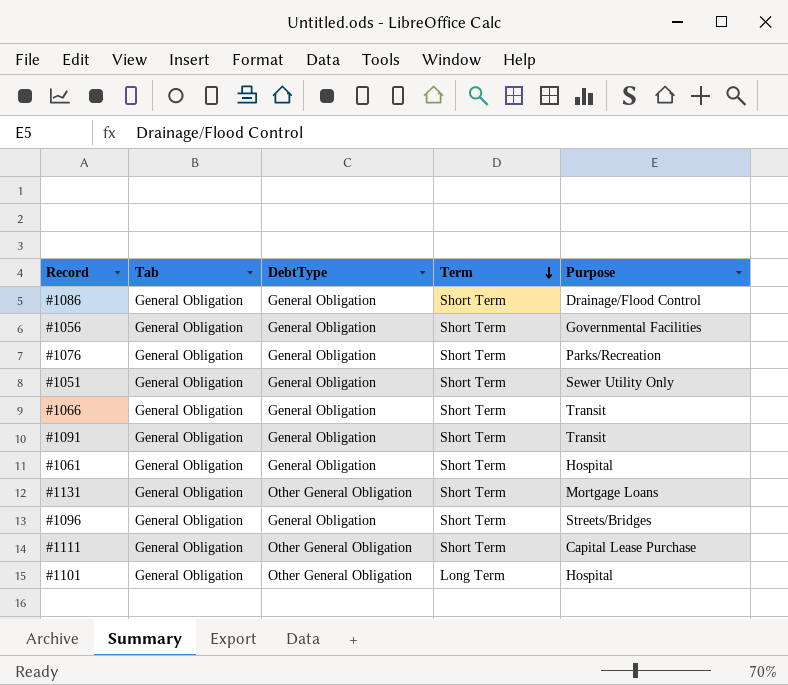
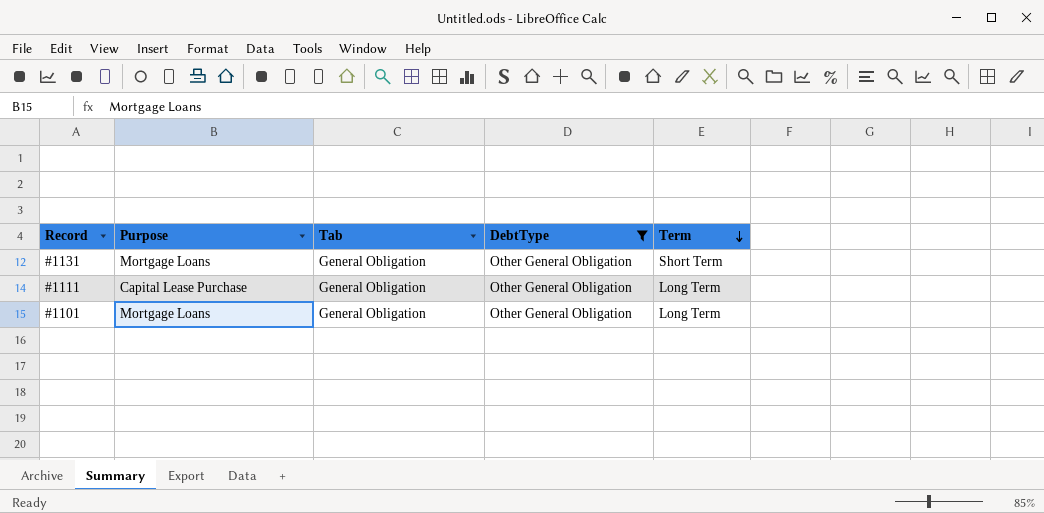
filter: none -> DebtType = Other General Obligation
column Purpose | position: 5 -> 2
#1111 | Term: Short Term -> Long Term
#1101 | Purpose: Hospital -> Mortgage Loans

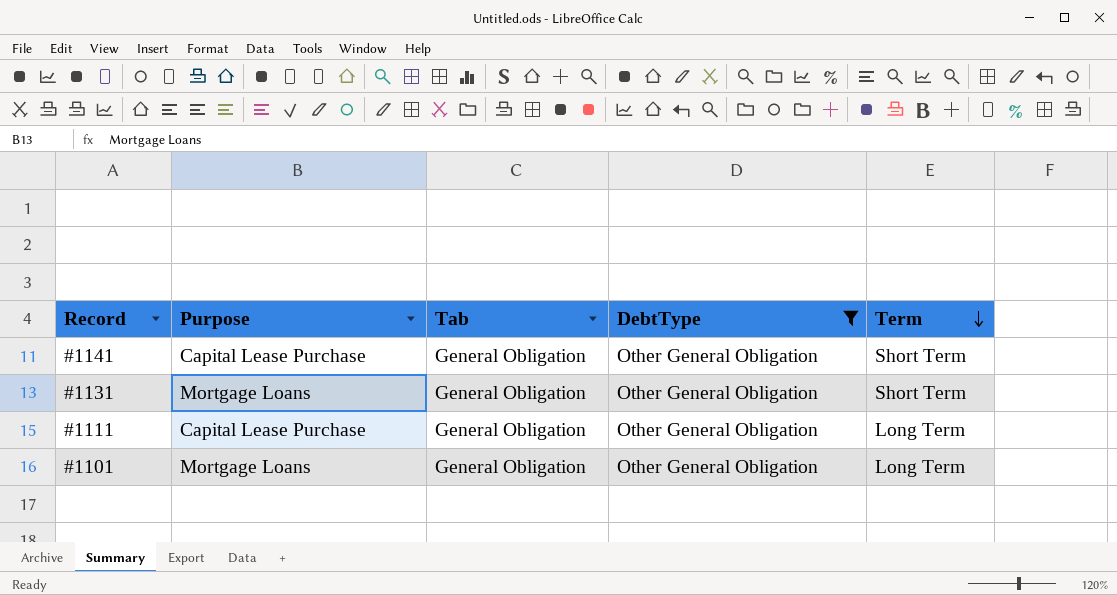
row #1141: none -> Capital Lease Purchase | General Obligation | Other General Obligation | Short Term

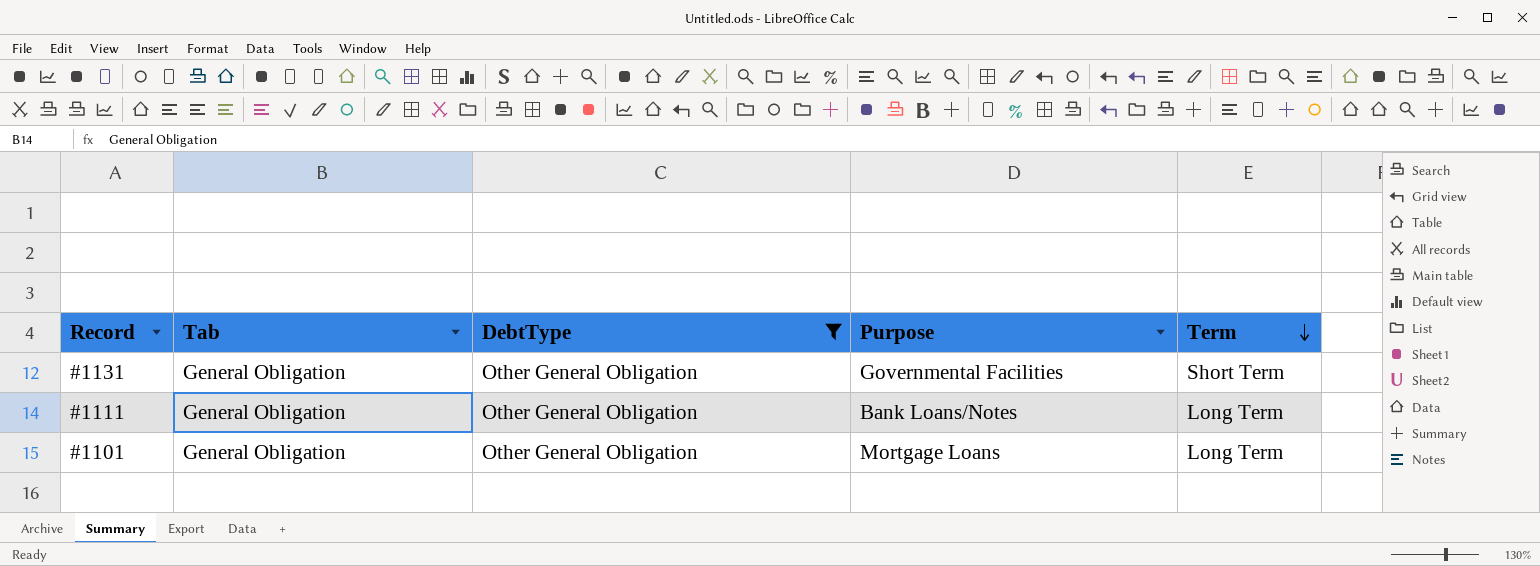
column Purpose | position: 2 -> 4
row #1141: Capital Lease Purchase | General Obligation | Other General Obligation | Short Term -> none
#1131 | Purpose: Mortgage Loans -> Governmental Facilities
#1111 | Purpose: Capital Lease Purchase -> Bank Loans/Notes

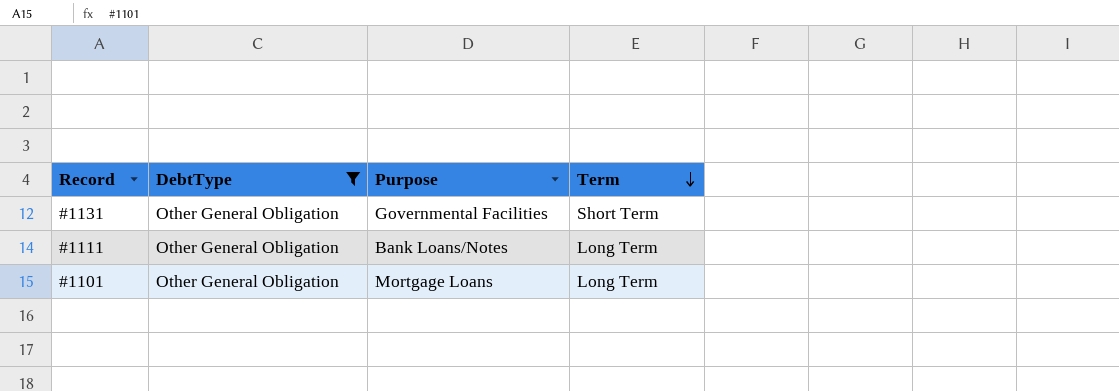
column Tab | position: 2 -> none

